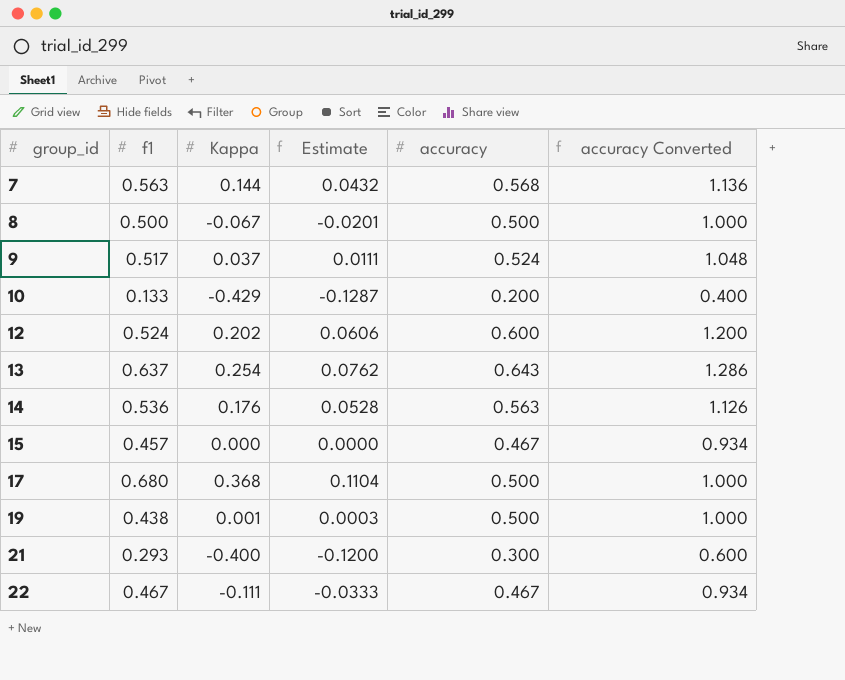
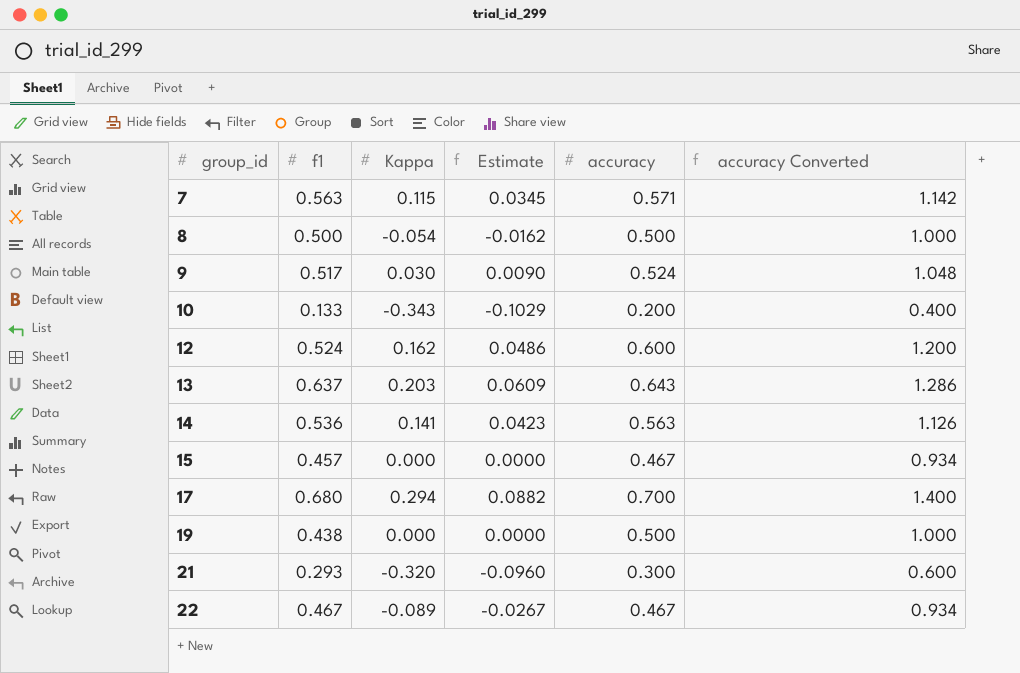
7 | Kappa: 0.144 -> 0.115
7 | Estimate: 0.0432 -> 0.0345
7 | accuracy: 0.568 -> 0.571
7 | accuracy Converted: 1.136 -> 1.142
8 | Kappa: -0.067 -> -0.054
8 | Estimate: -0.0201 -> -0.0162
9 | Kappa: 0.037 -> 0.030
9 | Estimate: 0.0111 -> 0.0090
10 | Kappa: -0.429 -> -0.343
10 | Estimate: -0.1287 -> -0.1029
12 | Kappa: 0.202 -> 0.162
12 | Estimate: 0.0606 -> 0.0486
13 | Kappa: 0.254 -> 0.203
13 | Estimate: 0.0762 -> 0.0609
14 | Kappa: 0.176 -> 0.141
14 | Estimate: 0.0528 -> 0.0423
17 | Kappa: 0.368 -> 0.294
17 | Estimate: 0.1104 -> 0.0882
17 | accuracy: 0.500 -> 0.700
17 | accuracy Converted: 1.000 -> 1.400
19 | Kappa: 0.001 -> 0.000
19 | Estimate: 0.0003 -> 0.0000
21 | Kappa: -0.400 -> -0.320
21 | Estimate: -0.1200 -> -0.0960
22 | Kappa: -0.111 -> -0.089
22 | Estimate: -0.0333 -> -0.0267

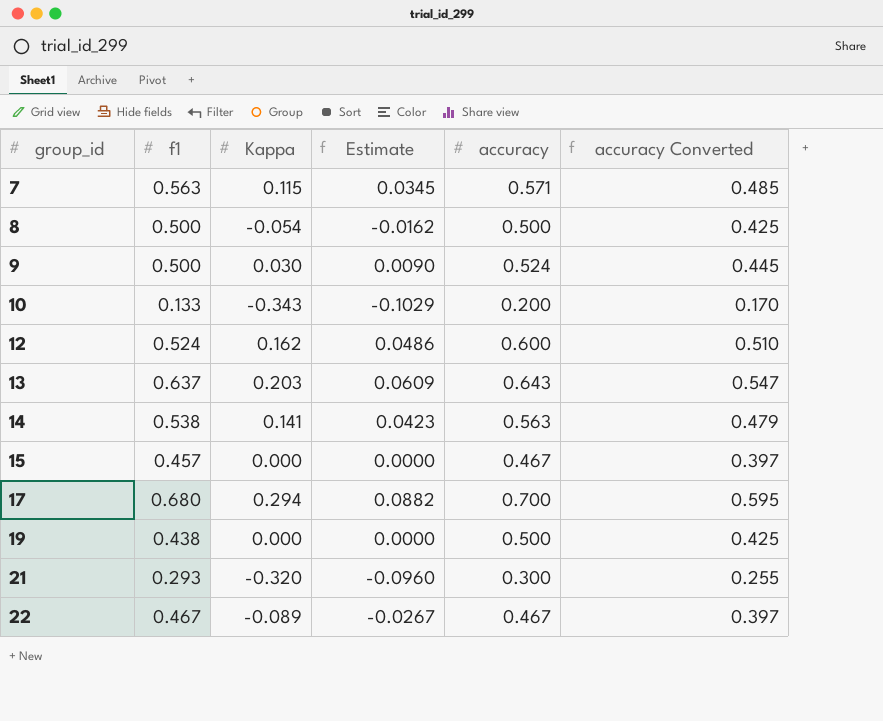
column accuracy Converted | formula: [accuracy] * 2 -> [accuracy] * 0.85
9 | f1: 0.517 -> 0.500
14 | f1: 0.536 -> 0.538

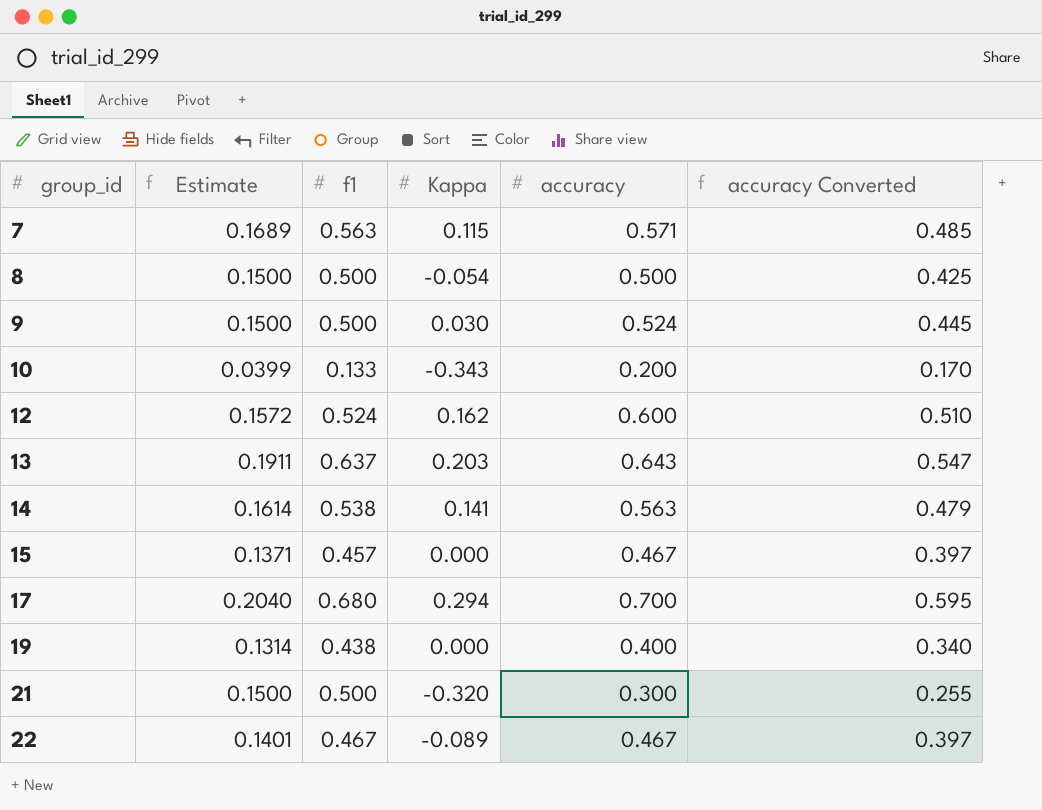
column Estimate | formula: [Kappa] * 0.3 -> [f1] * 0.3
column Estimate | position: 4 -> 2
19 | accuracy: 0.500 -> 0.400
19 | accuracy Converted: 0.425 -> 0.340
21 | f1: 0.293 -> 0.500

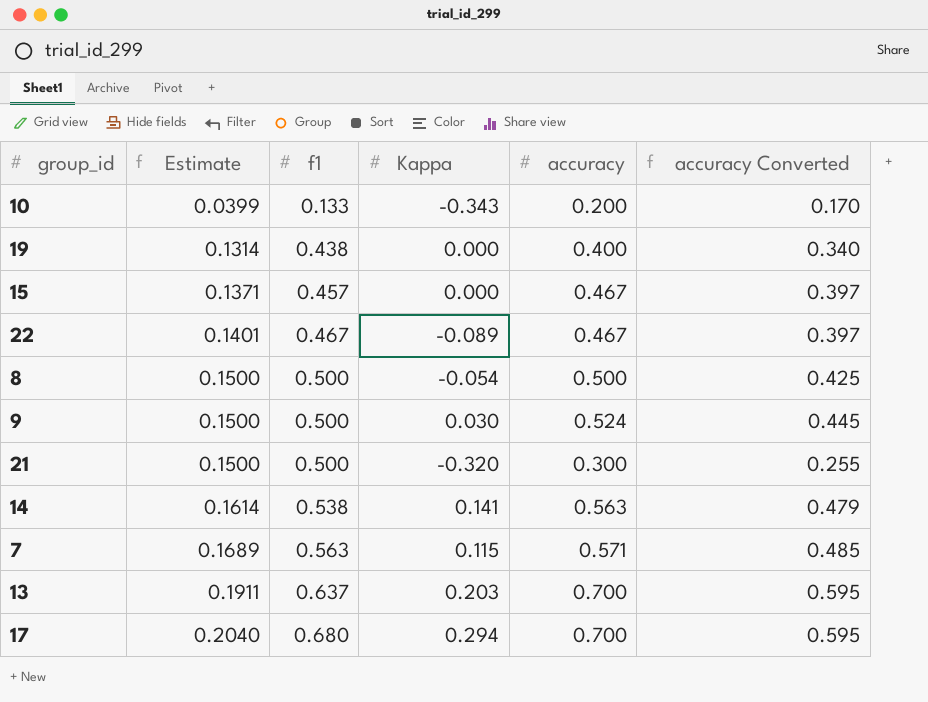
row order: group_id ascending -> Estimate ascending
row 12: 0.1572 | 0.524 | 0.162 | 0.600 | 0.510 -> none
13 | accuracy: 0.643 -> 0.700
13 | accuracy Converted: 0.547 -> 0.595

